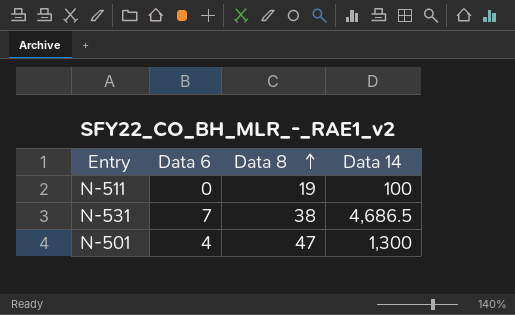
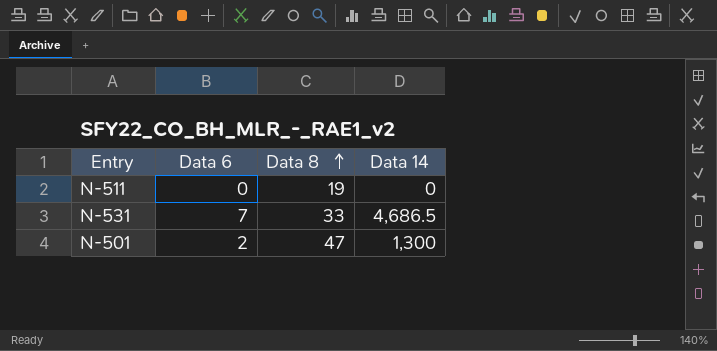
N-511 | Data 14: 100 -> 0
N-531 | Data 8: 38 -> 33
N-501 | Data 6: 4 -> 2

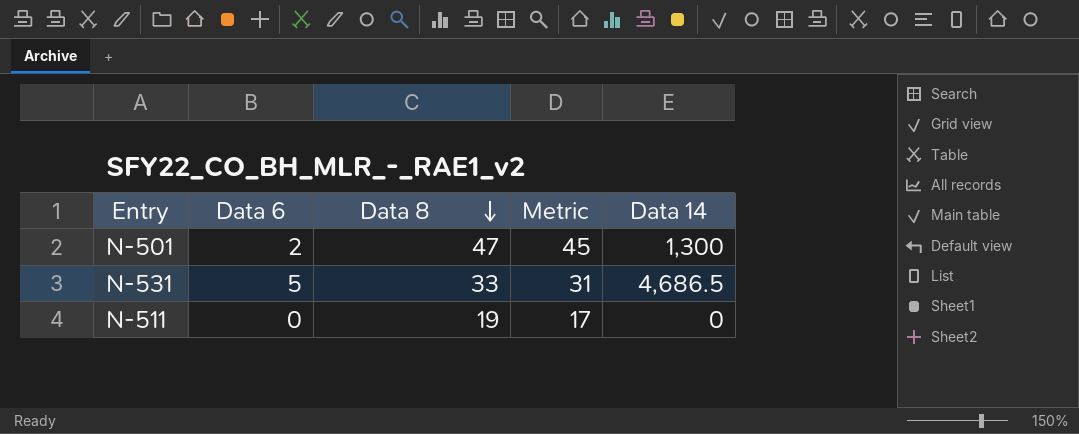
row order: Data 8 ascending -> Data 8 descending
column Metric | formula: none -> [Data 8] - 2
N-531 | Data 6: 7 -> 5

